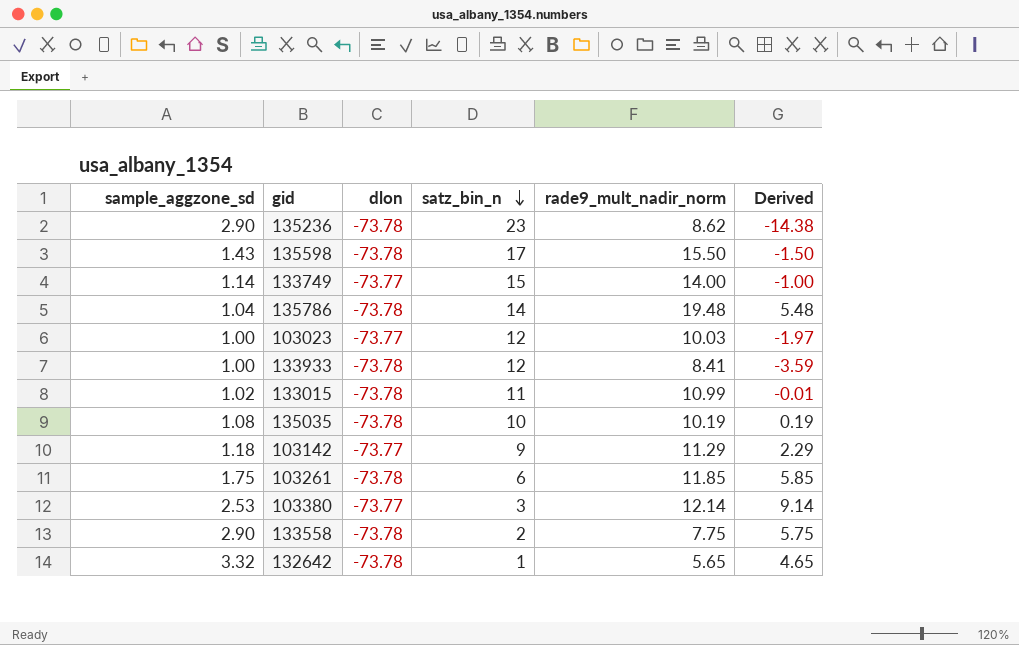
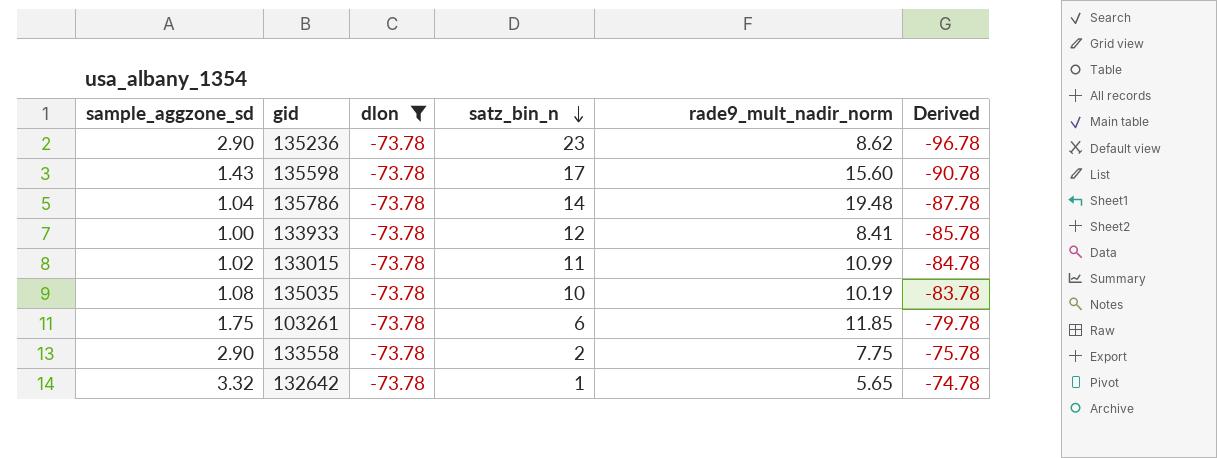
filter: none -> dlon = -73.78
column Derived | formula: [rade9_mult_nadir_norm] - [satz_bin_n] -> [dlon] - [satz_bin_n]
135598 | rade9_mult_nadir_norm: 15.50 -> 15.60

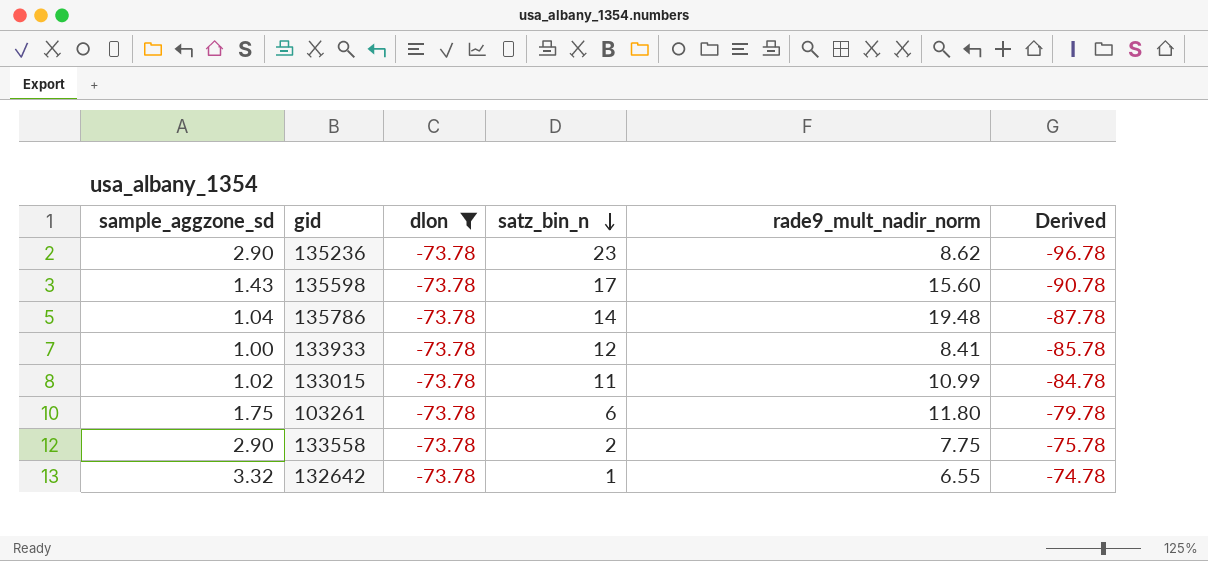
row 135035: 1.08 | -73.78 | 10 | 10.19 | -83.78 -> none
103261 | rade9_mult_nadir_norm: 11.85 -> 11.80
132642 | rade9_mult_nadir_norm: 5.65 -> 6.55

